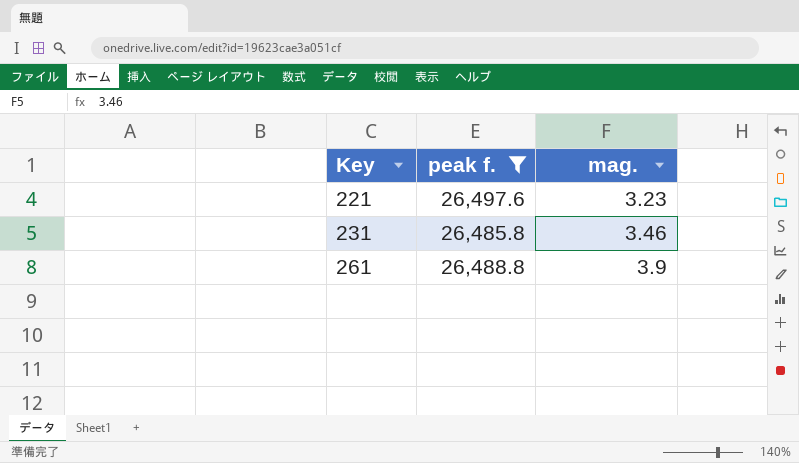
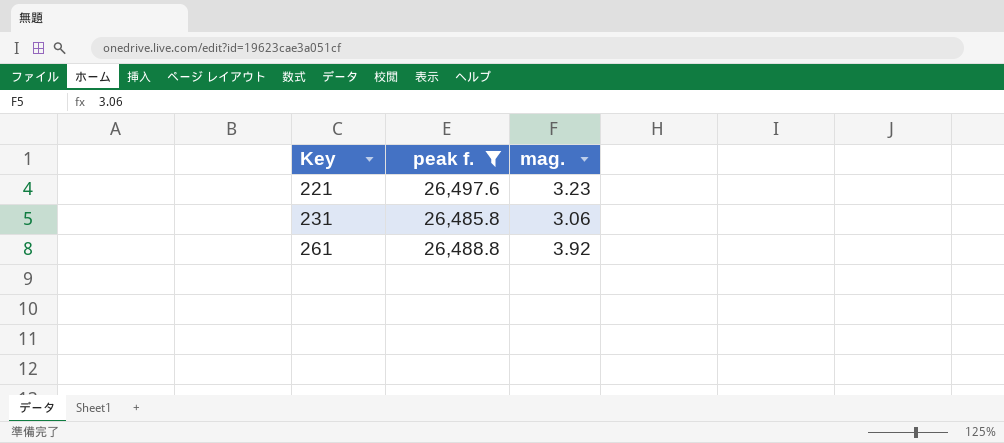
231 | mag.: 3.46 -> 3.06
261 | mag.: 3.9 -> 3.92

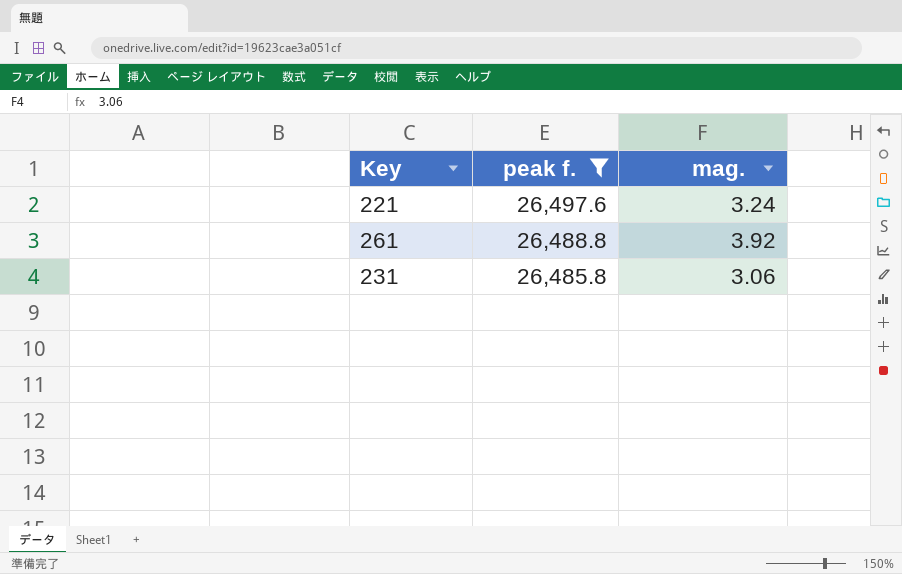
row order: Key ascending -> peak f. descending
221 | mag.: 3.23 -> 3.24

